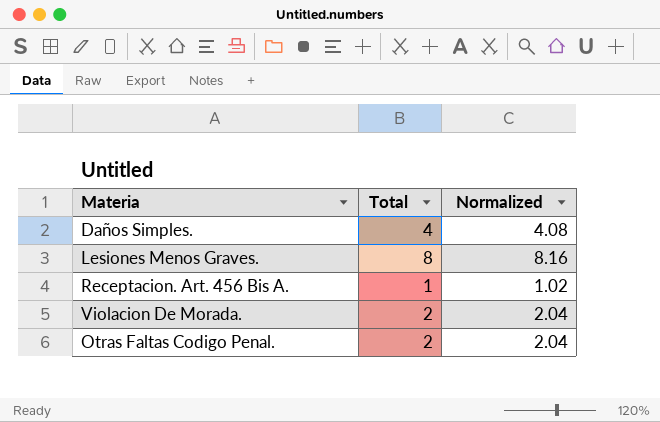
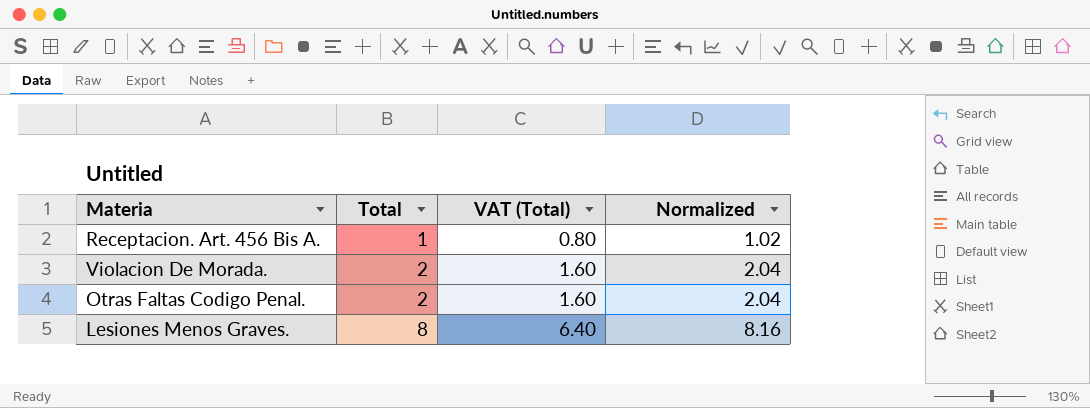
row order: none -> Total ascending
column VAT (Total) | formula: none -> [Total] * 0.8
row Daños Simples.: 4 | 4.08 -> none

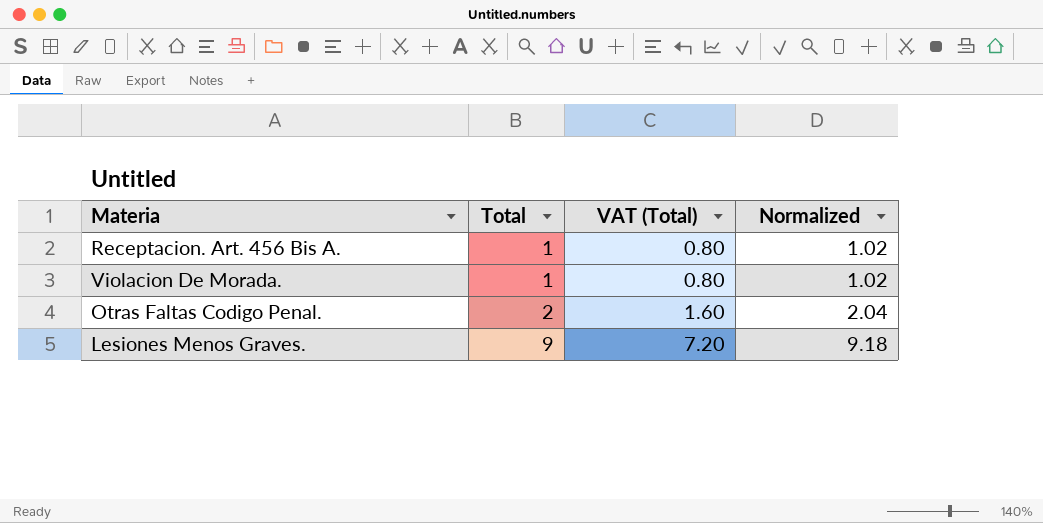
Violacion De Morada. | Total: 2 -> 1
Violacion De Morada. | VAT (Total): 1.60 -> 0.80
Violacion De Morada. | Normalized: 2.04 -> 1.02
Lesiones Menos Graves. | Total: 8 -> 9
Lesiones Menos Graves. | VAT (Total): 6.40 -> 7.20
Lesiones Menos Graves. | Normalized: 8.16 -> 9.18

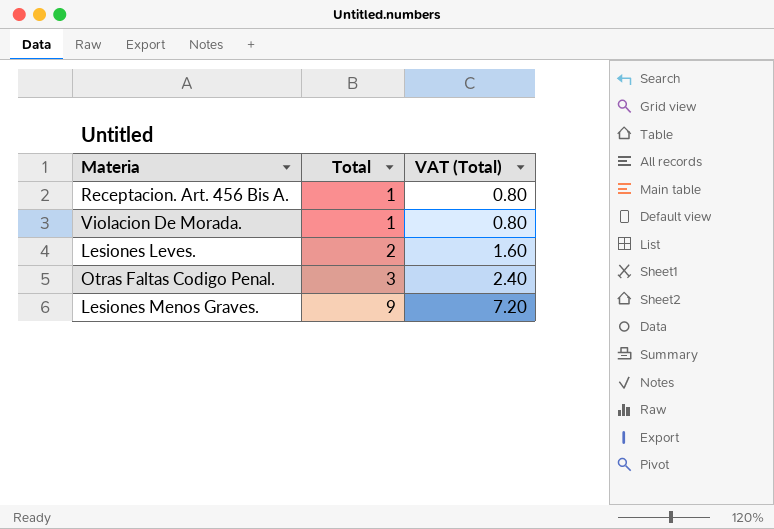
column Normalized | formula: [Total] * 1.02 -> none
row Lesiones Leves.: none -> 2 | 1.60
Otras Faltas Codigo Penal. | Total: 2 -> 3
Otras Faltas Codigo Penal. | VAT (Total): 1.60 -> 2.40

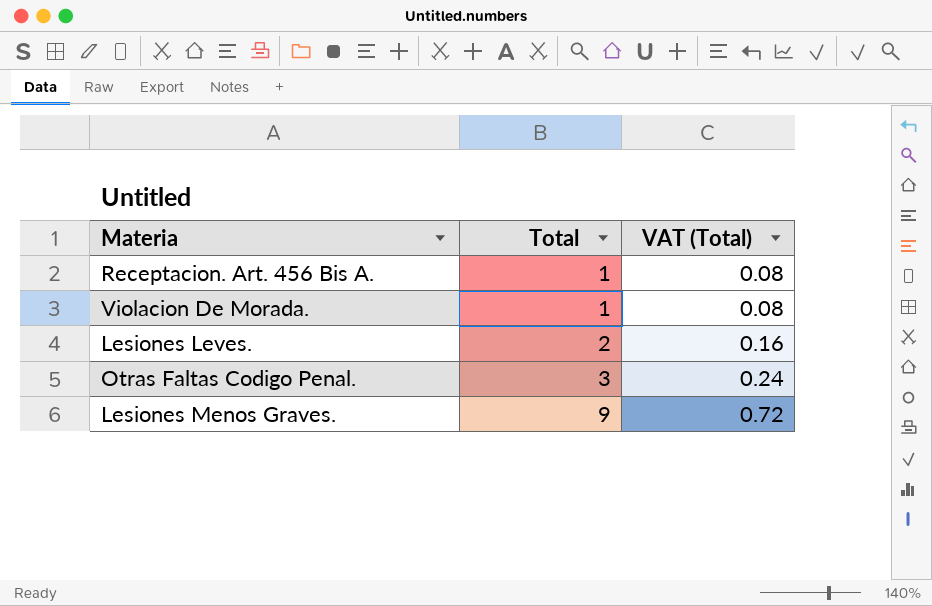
column VAT (Total) | formula: [Total] * 0.8 -> [Total] * 0.08

